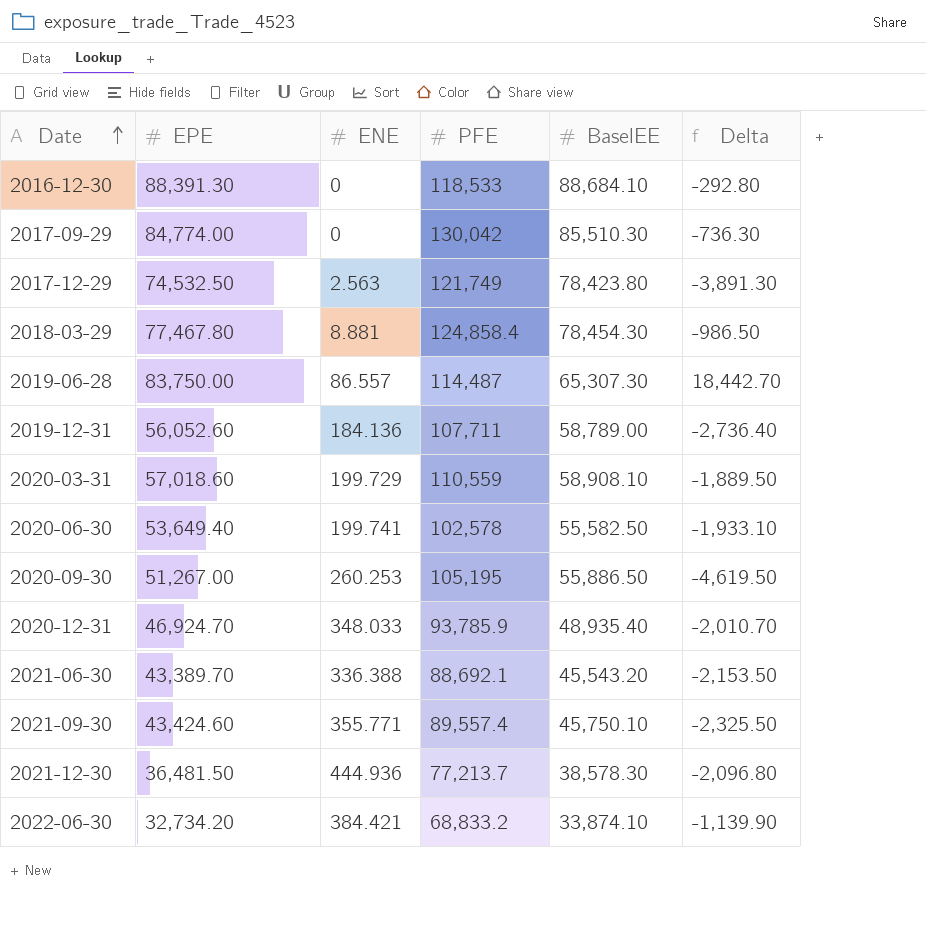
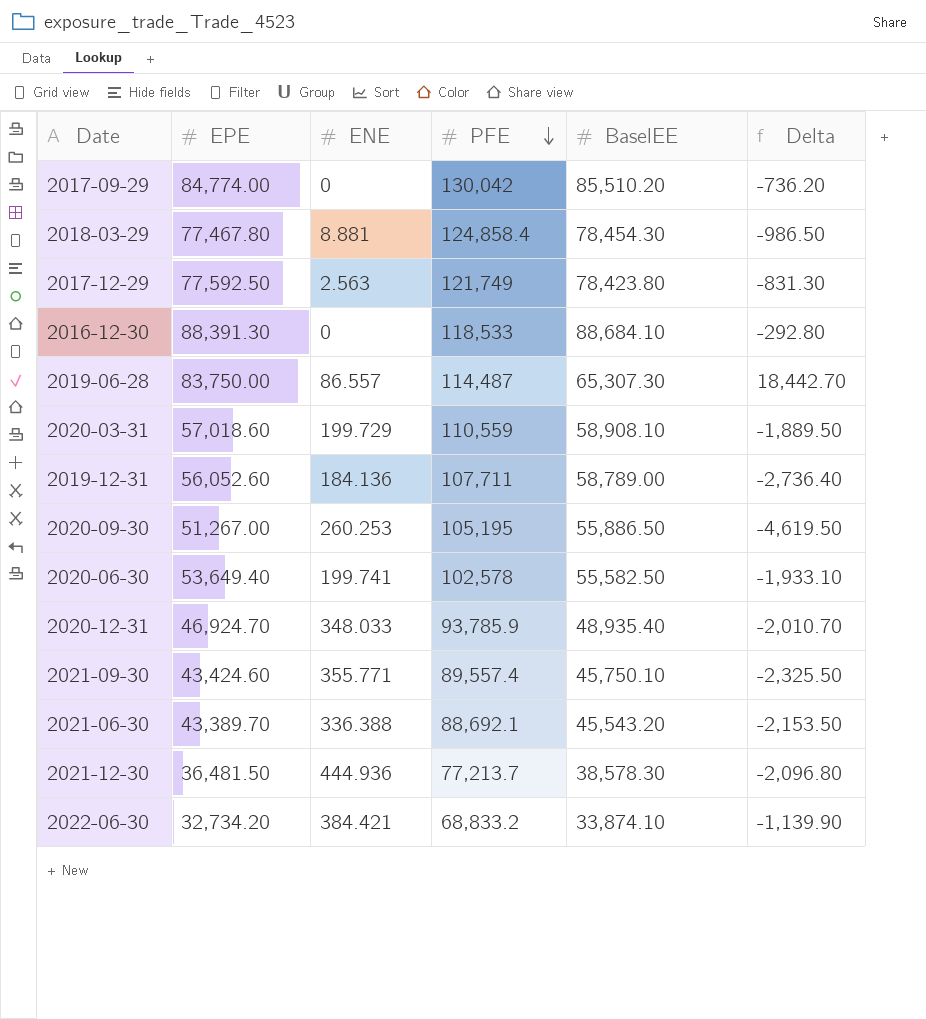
row order: Date ascending -> PFE descending
2017-09-29 | BaselEE: 85,510.30 -> 85,510.20
2017-09-29 | Delta: -736.30 -> -736.20
2017-12-29 | EPE: 74,532.50 -> 77,592.50
2017-12-29 | Delta: -3,891.30 -> -831.30

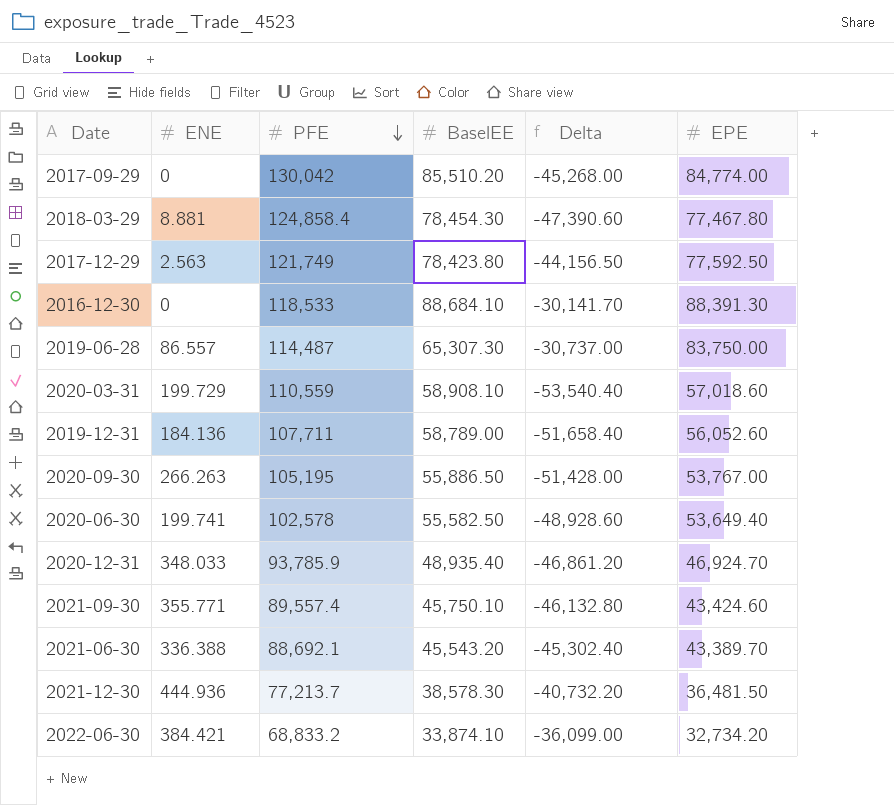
column Delta | formula: [EPE] - [BaselEE] -> [EPE] - [PFE]
column EPE | position: 2 -> 6
2020-09-30 | ENE: 260.253 -> 266.263
2020-09-30 | EPE: 51,267.00 -> 53,767.00

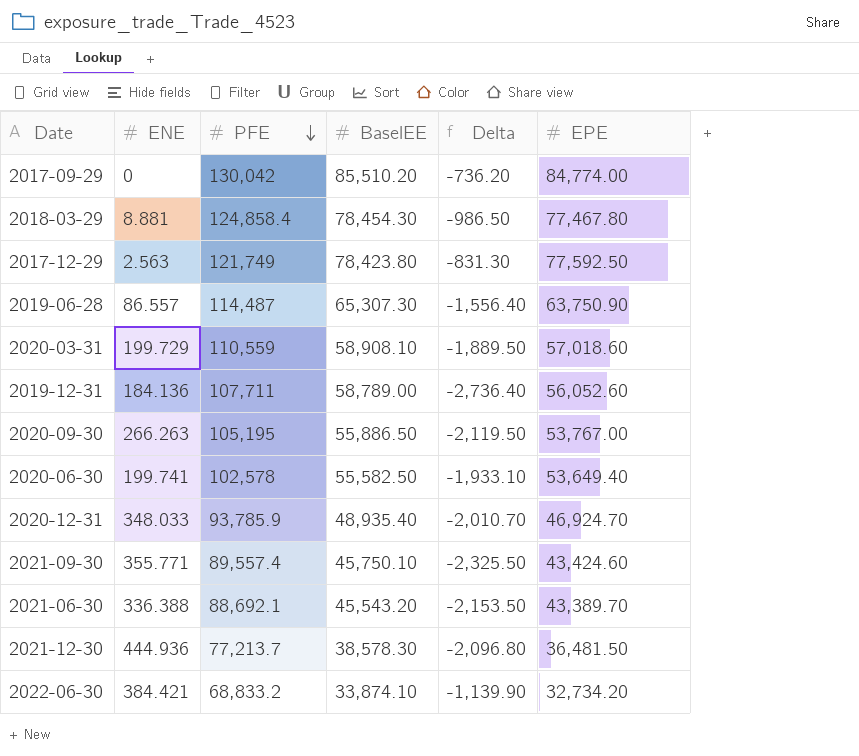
column Delta | formula: [EPE] - [PFE] -> [EPE] - [BaselEE]
row 2016-12-30: 0 | 118,533 | 88,684.10 | -30,141.70 | 88,391.30 -> none
2019-06-28 | EPE: 83,750.00 -> 63,750.90

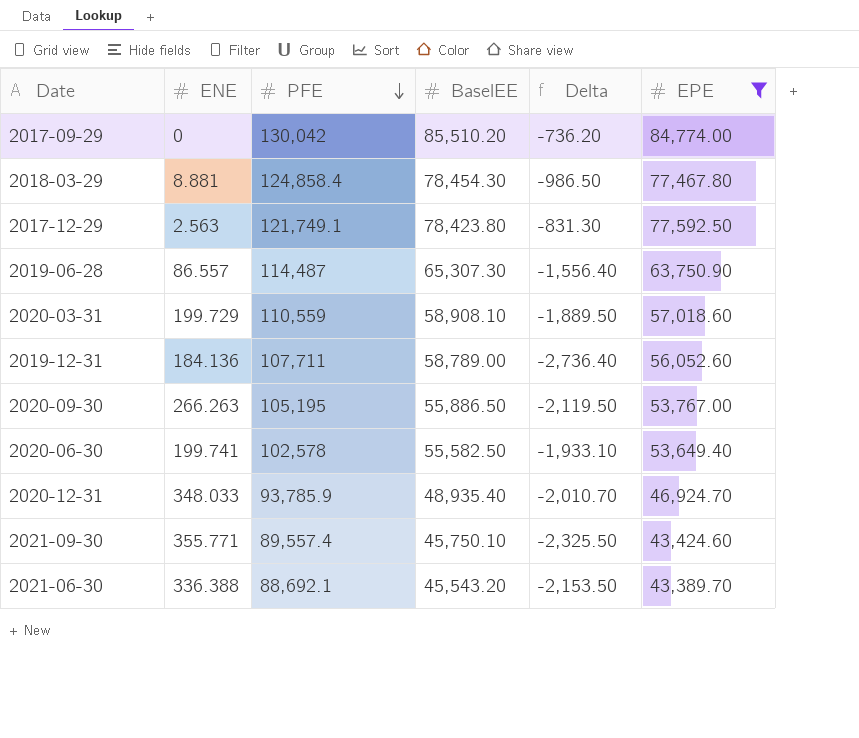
filter: none -> EPE >= 43,389.70
2017-12-29 | PFE: 121,749 -> 121,749.1

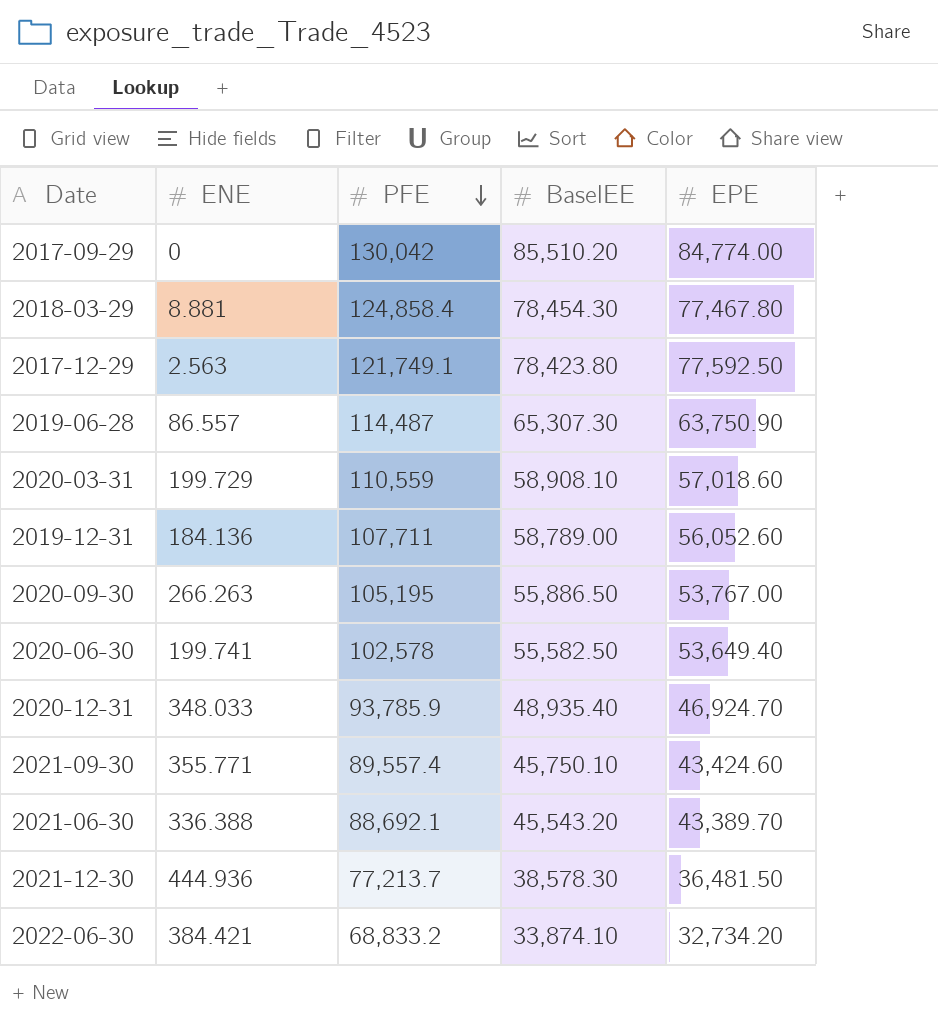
filter: EPE >= 43,389.70 -> none
column Delta | formula: [EPE] - [BaselEE] -> none

